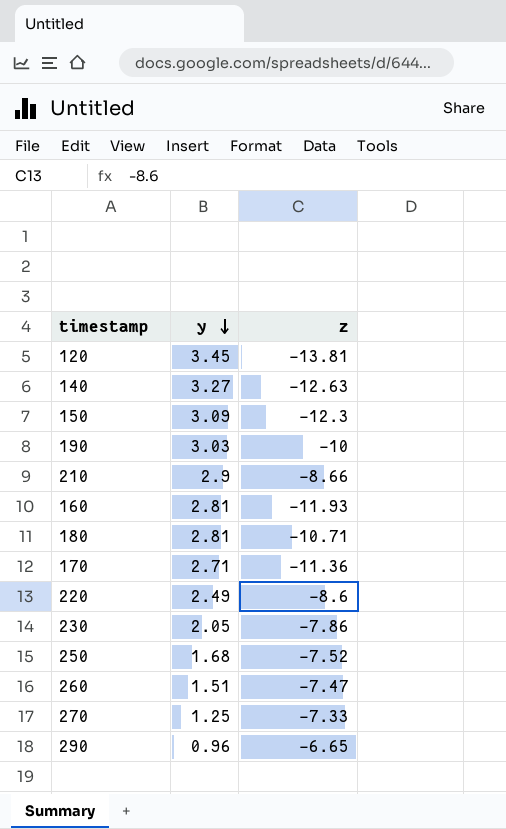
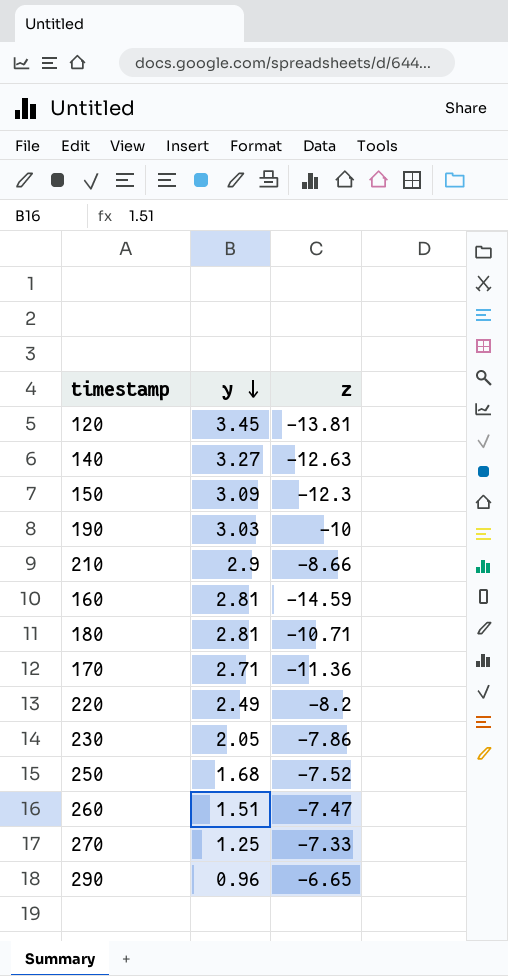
160 | z: -11.93 -> -14.59
220 | z: -8.6 -> -8.2

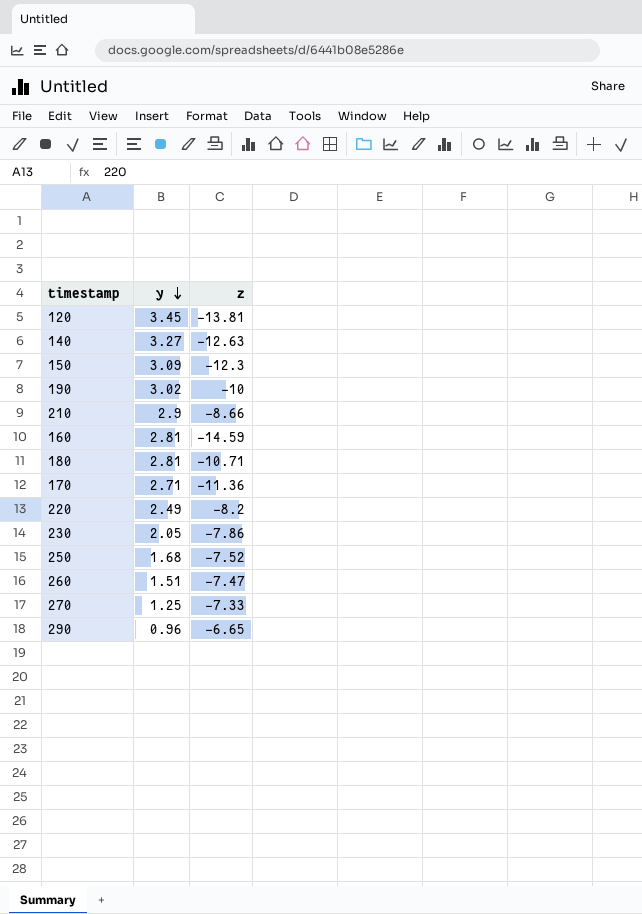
190 | y: 3.03 -> 3.02

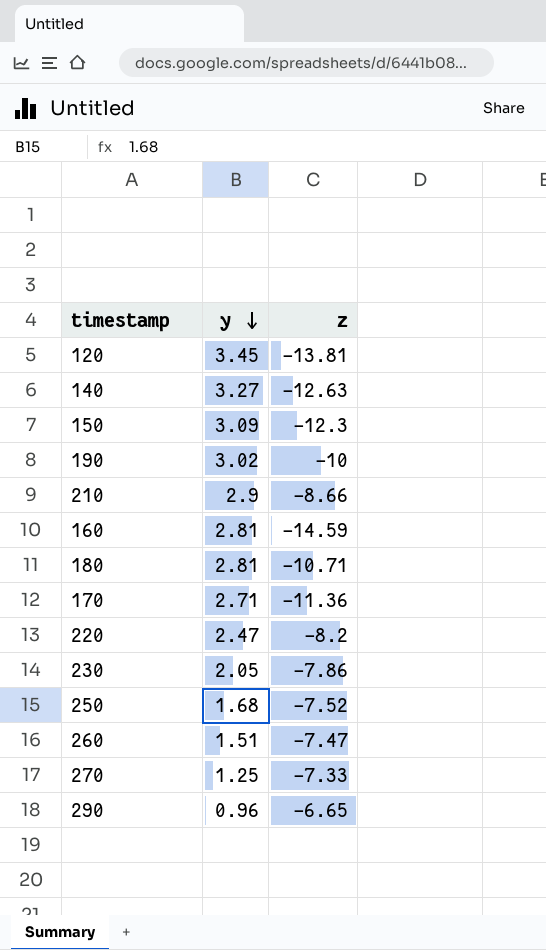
220 | y: 2.49 -> 2.47

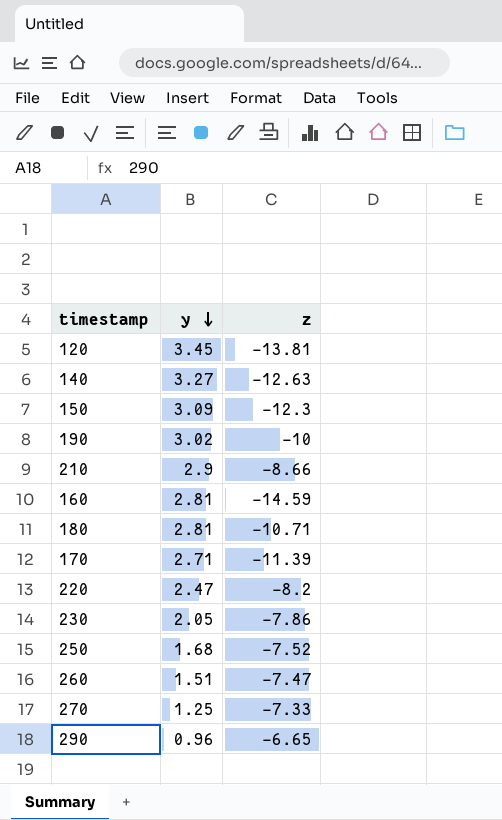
170 | z: -11.36 -> -11.39

